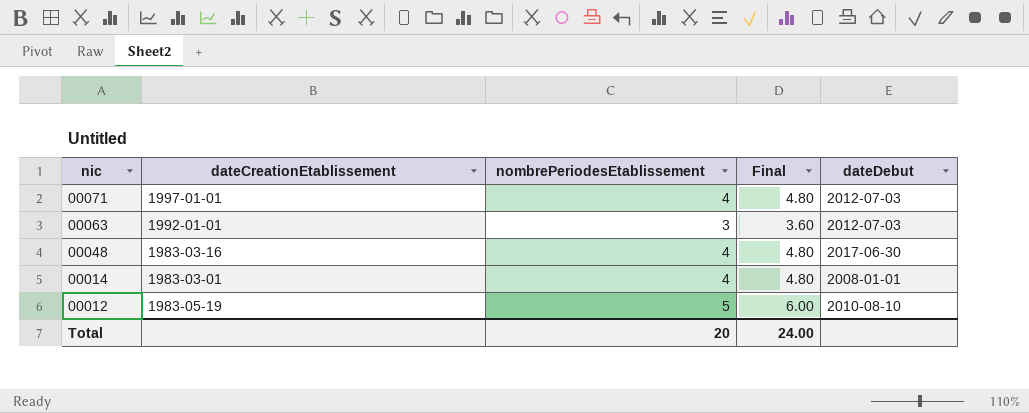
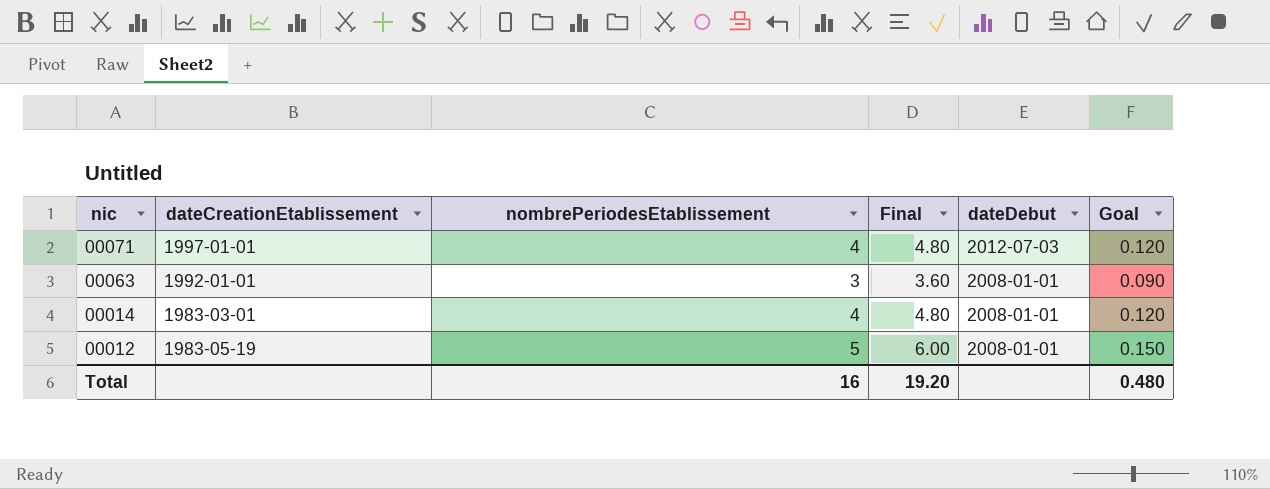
column Goal | formula: none -> [nombrePeriodesEtablissement] * 0.03
row 00048: 1983-03-16 | 4 | 4.80 | 2017-06-30 -> none
00063 | dateDebut: 2012-07-03 -> 2008-01-01
00012 | dateDebut: 2010-08-10 -> 2008-01-01
Total | nombrePeriodesEtablissement: 20 -> 16
Total | Final: 24.00 -> 19.20

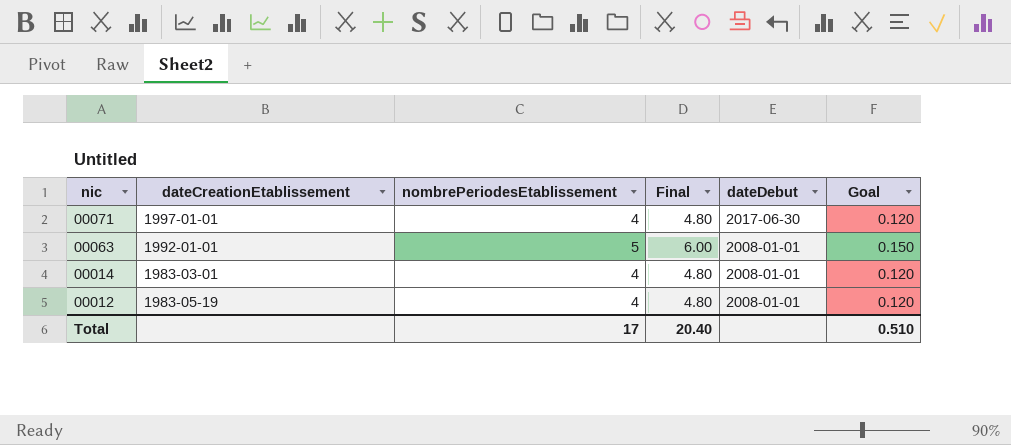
00071 | dateDebut: 2012-07-03 -> 2017-06-30
00063 | nombrePeriodesEtablissement: 3 -> 5
00063 | Final: 3.60 -> 6.00
00063 | Goal: 0.090 -> 0.150
00012 | nombrePeriodesEtablissement: 5 -> 4
00012 | Final: 6.00 -> 4.80
00012 | Goal: 0.150 -> 0.120
Total | nombrePeriodesEtablissement: 16 -> 17
Total | Final: 19.20 -> 20.40
Total | Goal: 0.480 -> 0.510

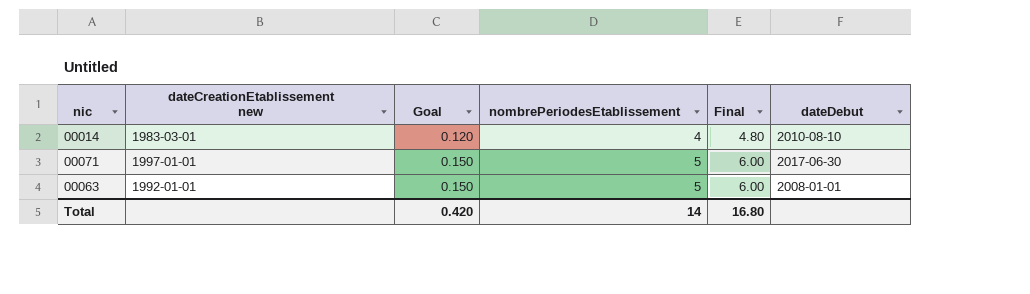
row order: nic descending -> Goal ascending
column name: dateCreationEtablissement -> dateCreationEtablissement new
column Goal | position: 6 -> 3
row 00012: 1983-05-19 | 4 | 4.80 | 2008-01-01 | 0.120 -> none
00014 | dateDebut: 2008-01-01 -> 2010-08-10
00071 | Goal: 0.120 -> 0.150
00071 | nombrePeriodesEtablissement: 4 -> 5
00071 | Final: 4.80 -> 6.00
Total | Goal: 0.510 -> 0.420
Total | nombrePeriodesEtablissement: 17 -> 14
Total | Final: 20.40 -> 16.80

